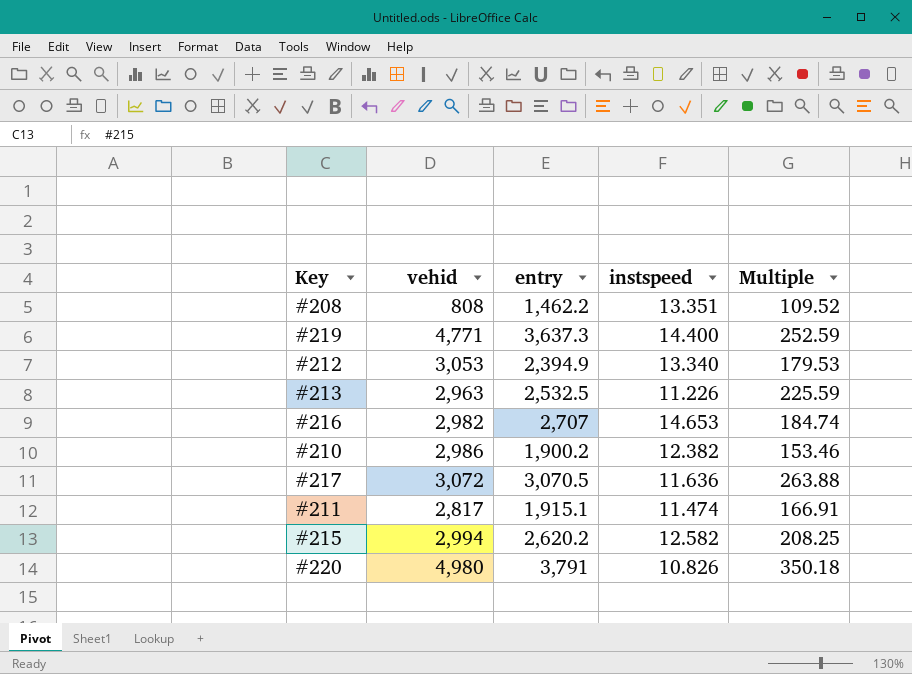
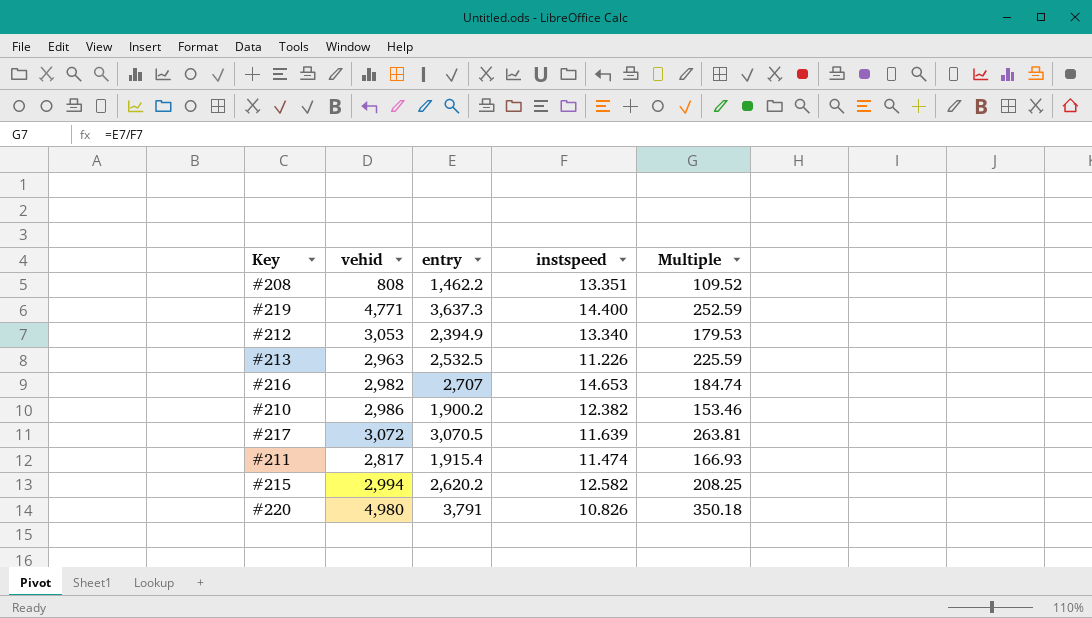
#217 | instspeed: 11.636 -> 11.639
#217 | Multiple: 263.88 -> 263.81
#211 | entry: 1,915.1 -> 1,915.4
#211 | Multiple: 166.91 -> 166.93

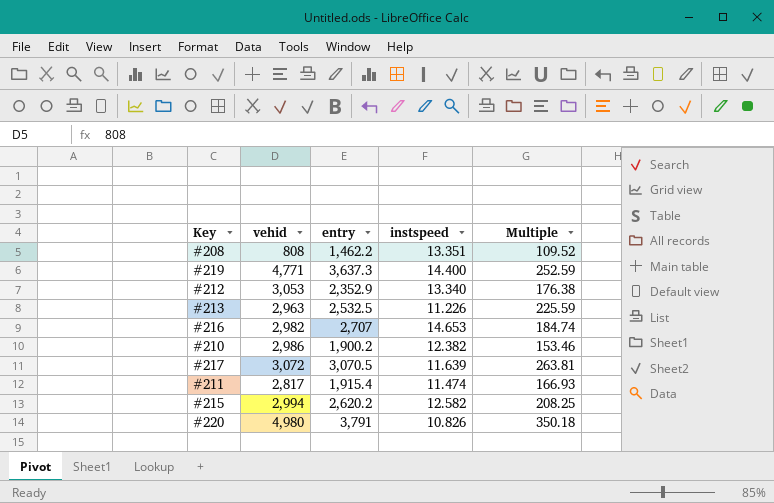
#212 | entry: 2,394.9 -> 2,352.9
#212 | Multiple: 179.53 -> 176.38

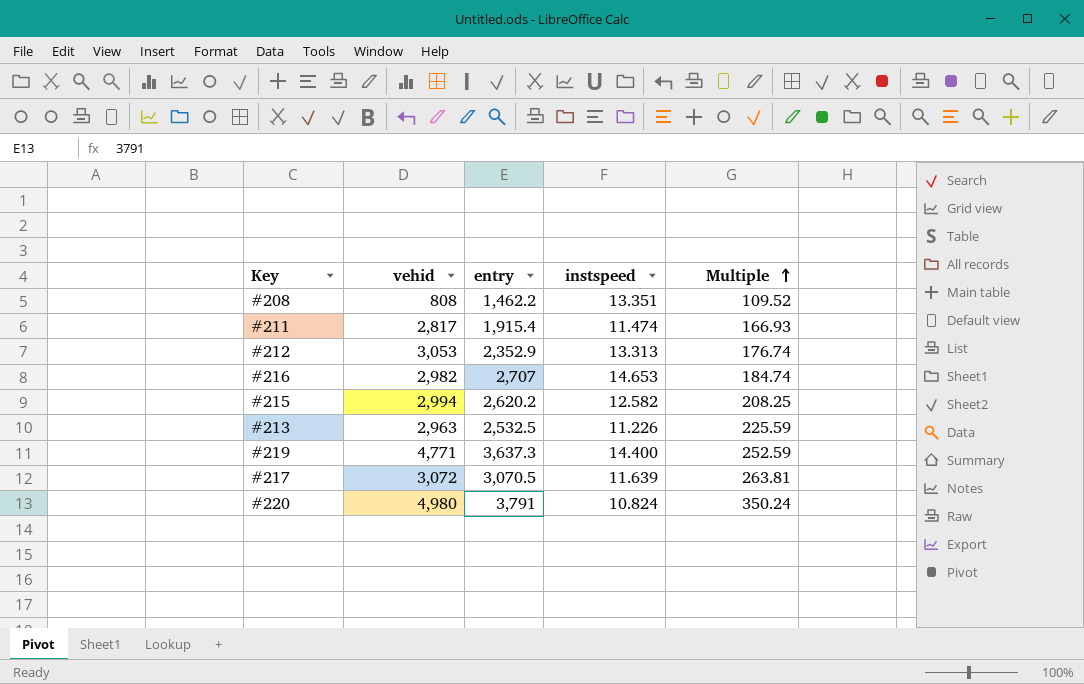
row order: none -> Multiple ascending
row #210: 2,986 | 1,900.2 | 12.382 | 153.46 -> none
#212 | instspeed: 13.340 -> 13.313
#212 | Multiple: 176.38 -> 176.74
#220 | instspeed: 10.826 -> 10.824
#220 | Multiple: 350.18 -> 350.24

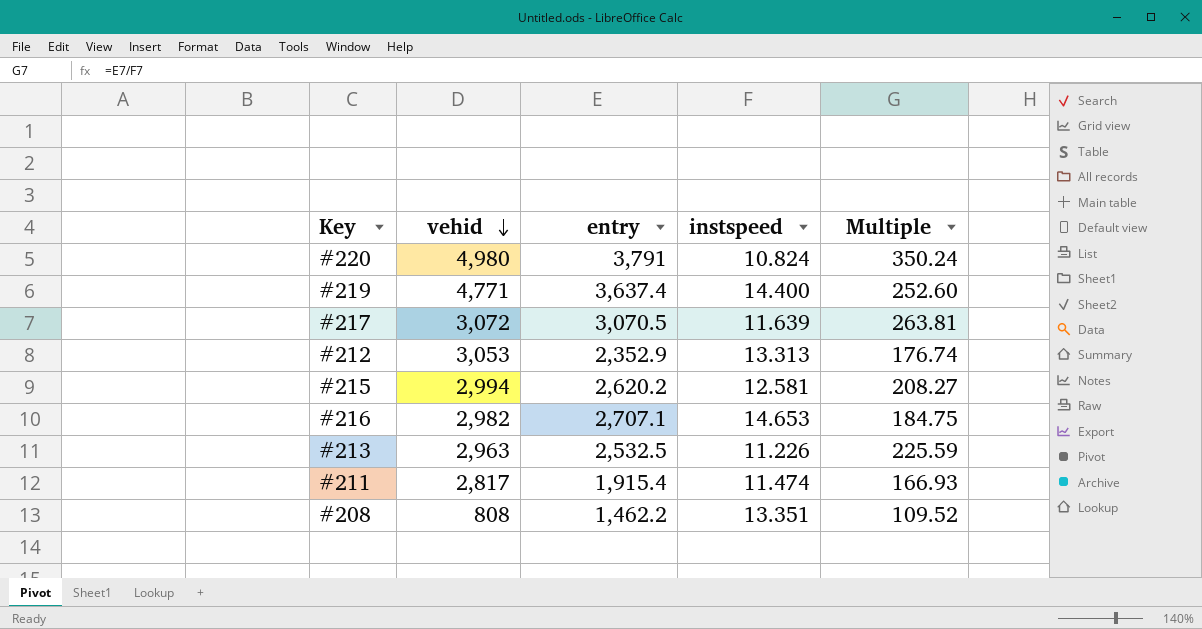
row order: Multiple ascending -> vehid descending
#219 | entry: 3,637.3 -> 3,637.4
#219 | Multiple: 252.59 -> 252.60
#215 | instspeed: 12.582 -> 12.581
#215 | Multiple: 208.25 -> 208.27
#216 | entry: 2,707 -> 2,707.1
#216 | Multiple: 184.74 -> 184.75

